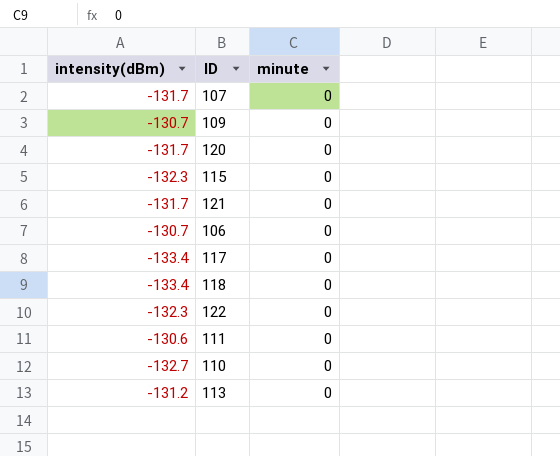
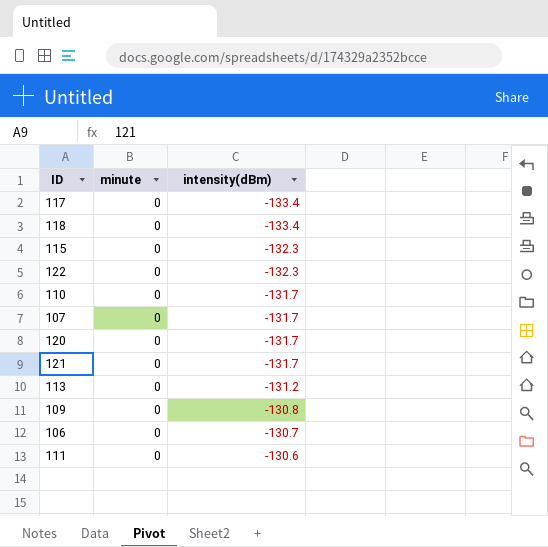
row order: none -> intensity(dBm) ascending
column intensity(dBm) | position: 1 -> 3
110 | intensity(dBm): -132.7 -> -131.7
109 | intensity(dBm): -130.7 -> -130.8

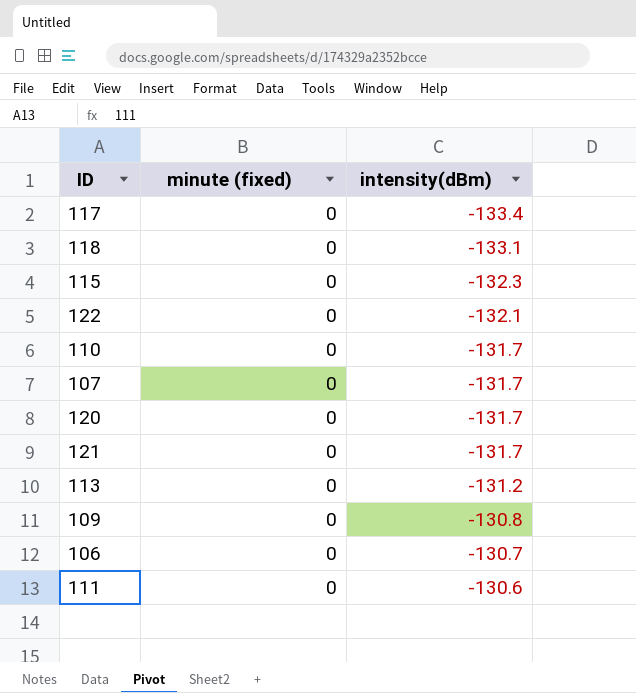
column name: minute -> minute (fixed)
118 | intensity(dBm): -133.4 -> -133.1
122 | intensity(dBm): -132.3 -> -132.1

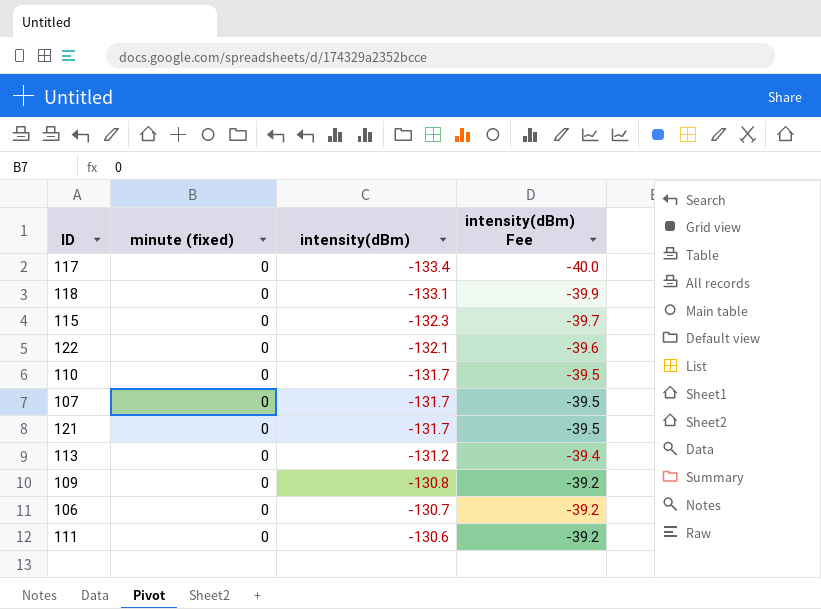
column intensity(dBm) Fee | formula: none -> [intensity(dBm)] * 0.3
row 120: 0 | -131.7 -> none

